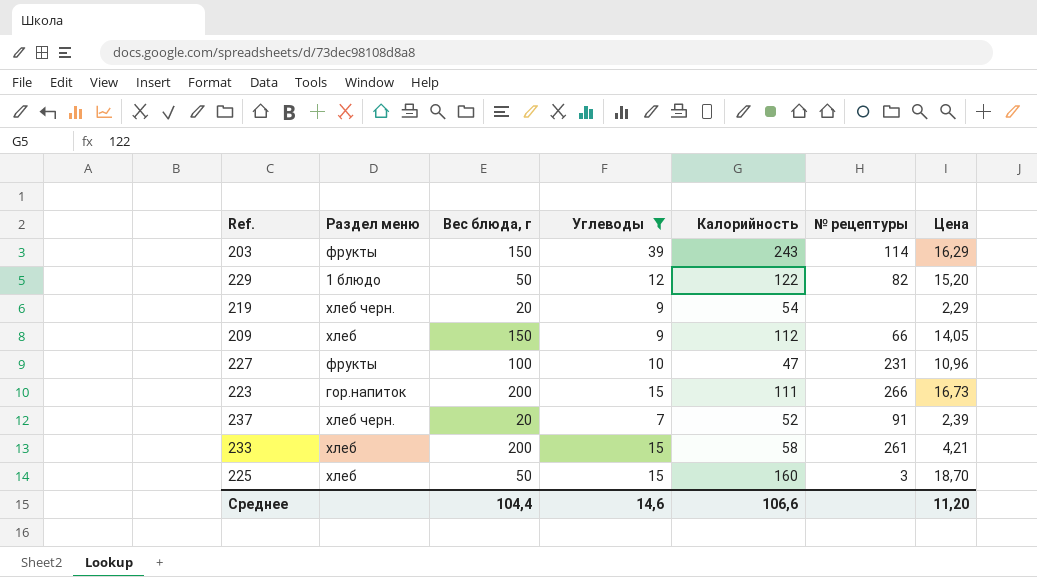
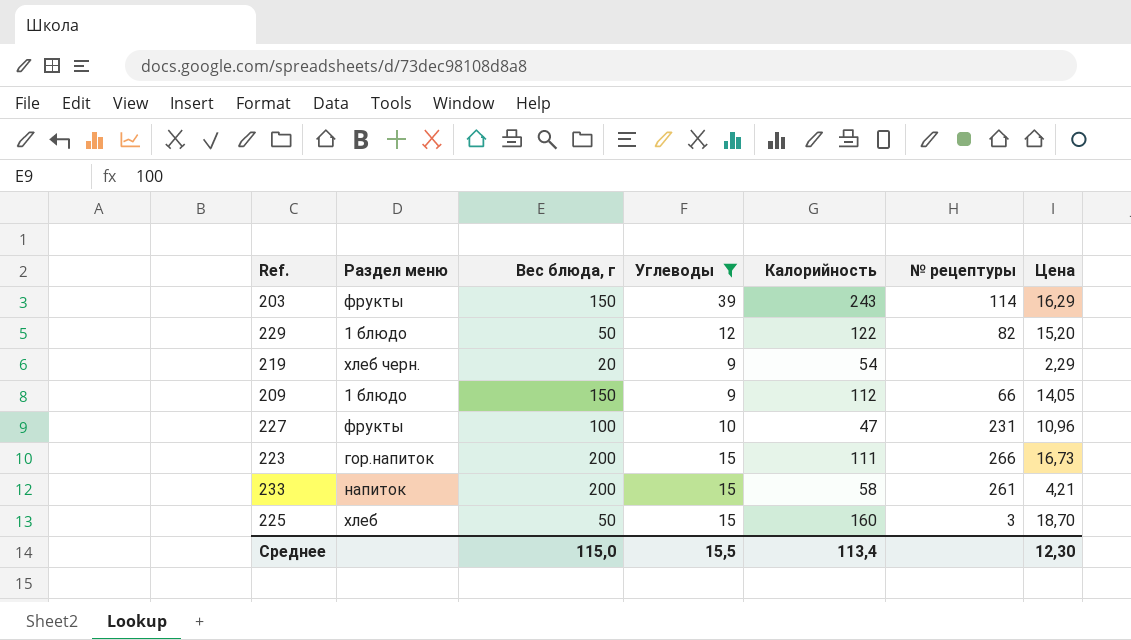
row 237: хлеб черн. | 20 | 7 | 52 | 91 | 2,39 -> none
209 | Раздел меню: хлеб -> 1 блюдо
233 | Раздел меню: хлеб -> напиток
Среднее | Вес блюда, г: 104,4 -> 115,0
Среднее | Углеводы: 14,6 -> 15,5
Среднее | Калорийность: 106,6 -> 113,4
Среднее | Цена: 11,20 -> 12,30

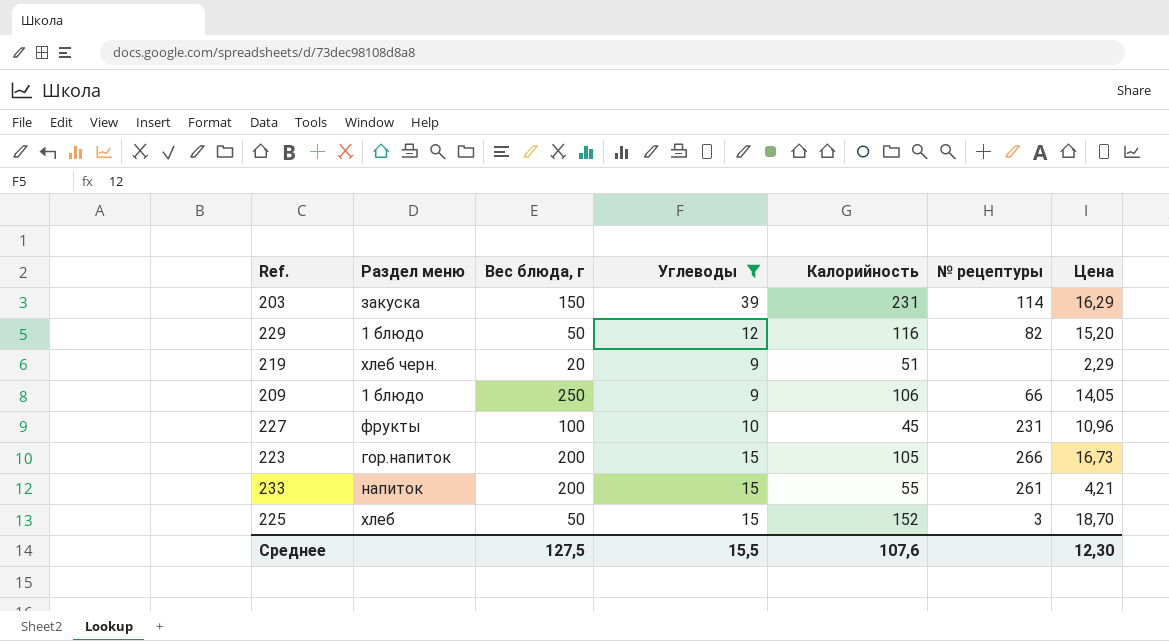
203 | Раздел меню: фрукты -> закуска
203 | Калорийность: 243 -> 231
229 | Калорийность: 122 -> 116
219 | Калорийность: 54 -> 51
209 | Вес блюда, г: 150 -> 250
209 | Калорийность: 112 -> 106
227 | Калорийность: 47 -> 45
223 | Калорийность: 111 -> 105
233 | Калорийность: 58 -> 55
225 | Калорийность: 160 -> 152
Среднее | Вес блюда, г: 115,0 -> 127,5
Среднее | Калорийность: 113,4 -> 107,6

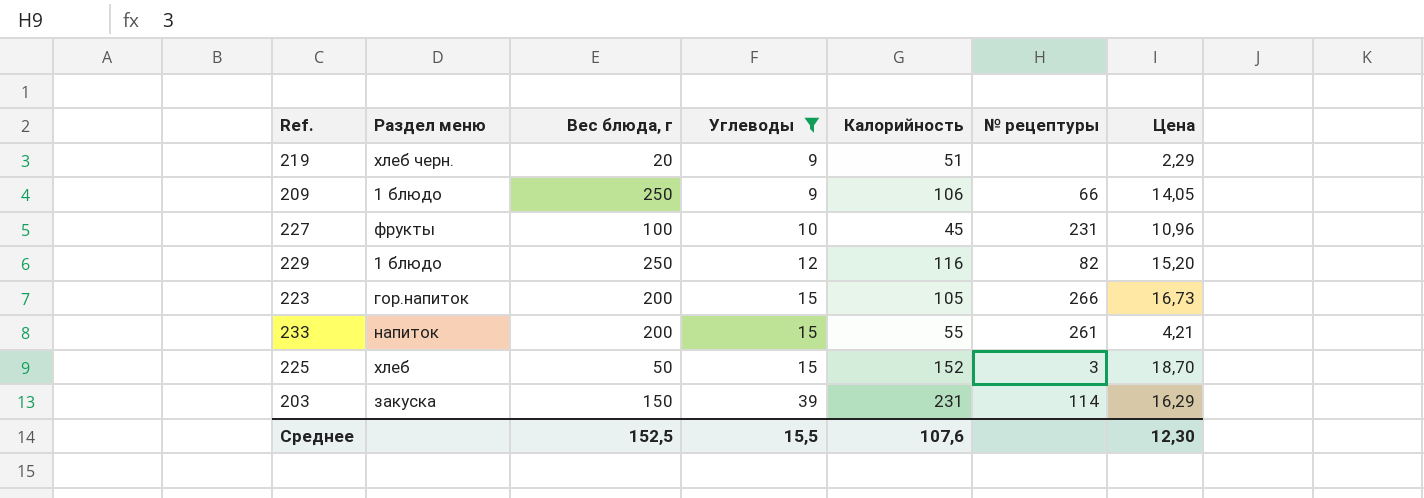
row order: none -> Углеводы ascending
229 | Вес блюда, г: 50 -> 250
Среднее | Вес блюда, г: 127,5 -> 152,5

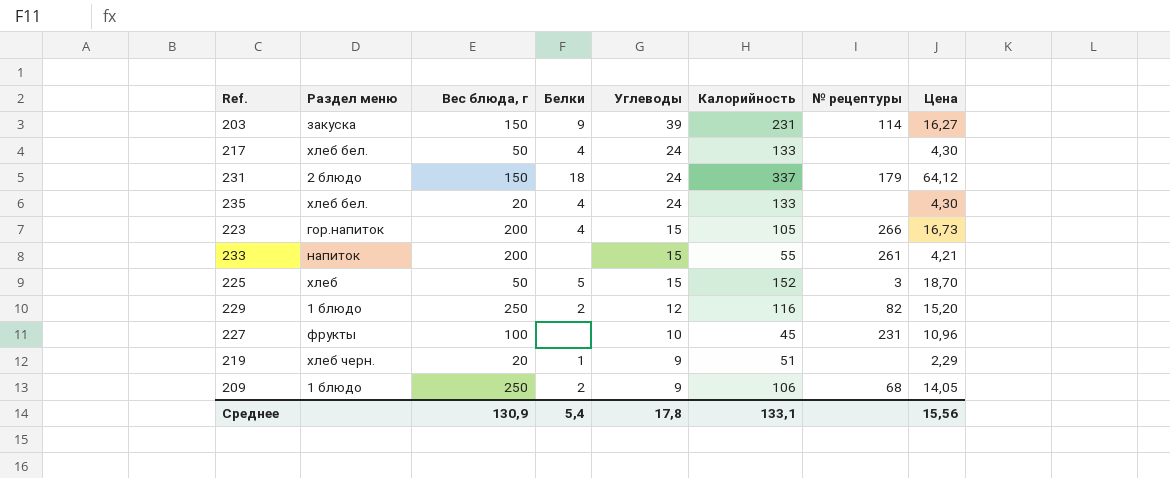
filter: Углеводы != 24 -> none
row order: Углеводы ascending -> Углеводы descending
column Белки | position: none -> 4
203 | Цена: 16,29 -> 16,27
209 | № рецептуры: 66 -> 68
Среднее | Вес блюда, г: 152,5 -> 130,9
Среднее | Углеводы: 15,5 -> 17,8
Среднее | Калорийность: 107,6 -> 133,1
Среднее | Цена: 12,30 -> 15,56

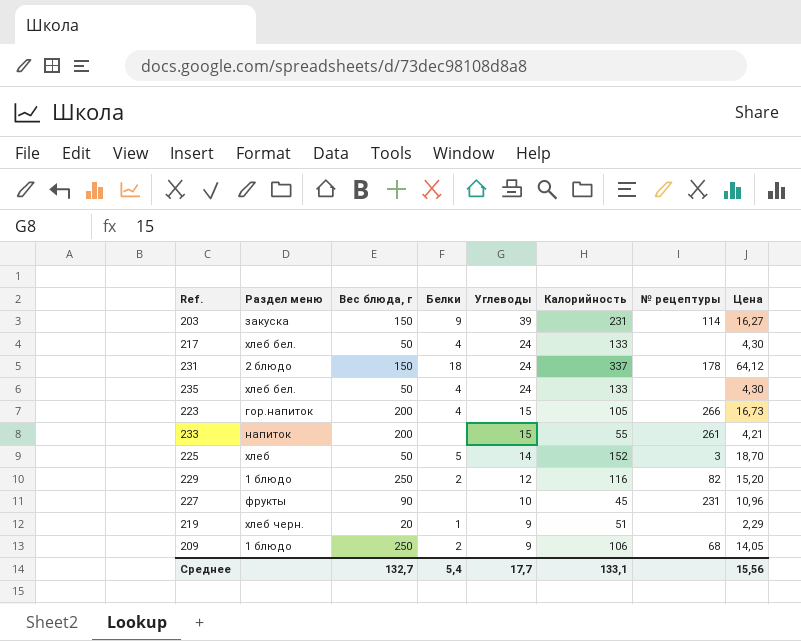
231 | № рецептуры: 179 -> 178
235 | Вес блюда, г: 20 -> 50
225 | Углеводы: 15 -> 14
227 | Вес блюда, г: 100 -> 90
Среднее | Вес блюда, г: 130,9 -> 132,7
Среднее | Углеводы: 17,8 -> 17,7

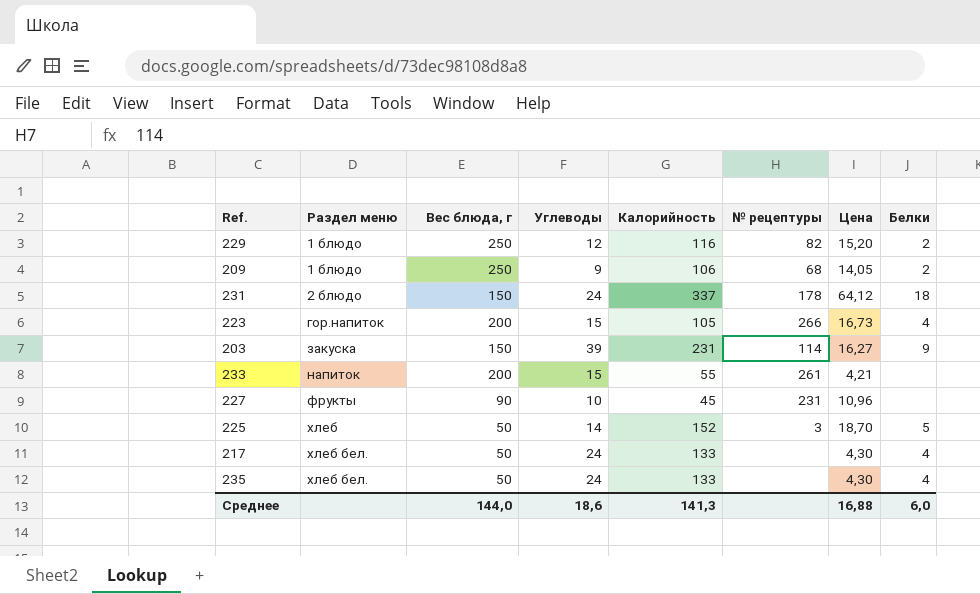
row order: Углеводы descending -> Раздел меню ascending
column Белки | position: 4 -> 8
row 219: хлеб черн. | 20 | 1 | 9 | 51 | none | 2,29 -> none
Среднее | Вес блюда, г: 132,7 -> 144,0
Среднее | Углеводы: 17,7 -> 18,6
Среднее | Калорийность: 133,1 -> 141,3
Среднее | Цена: 15,56 -> 16,88
Среднее | Белки: 5,4 -> 6,0

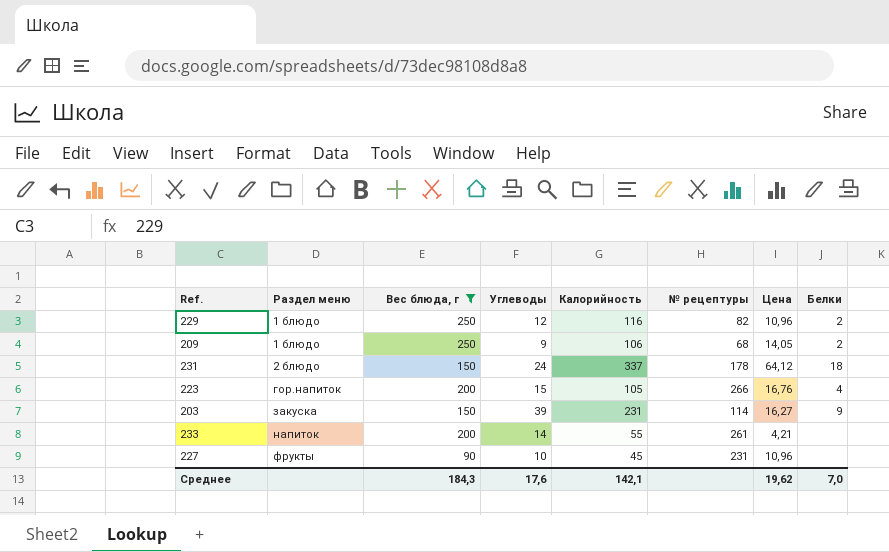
filter: none -> Вес блюда, г != 50
229 | Цена: 15,20 -> 10,96
223 | Цена: 16,73 -> 16,76
233 | Углеводы: 15 -> 14
Среднее | Вес блюда, г: 144,0 -> 184,3
Среднее | Углеводы: 18,6 -> 17,6
Среднее | Калорийность: 141,3 -> 142,1
Среднее | Цена: 16,88 -> 19,62
Среднее | Белки: 6,0 -> 7,0

